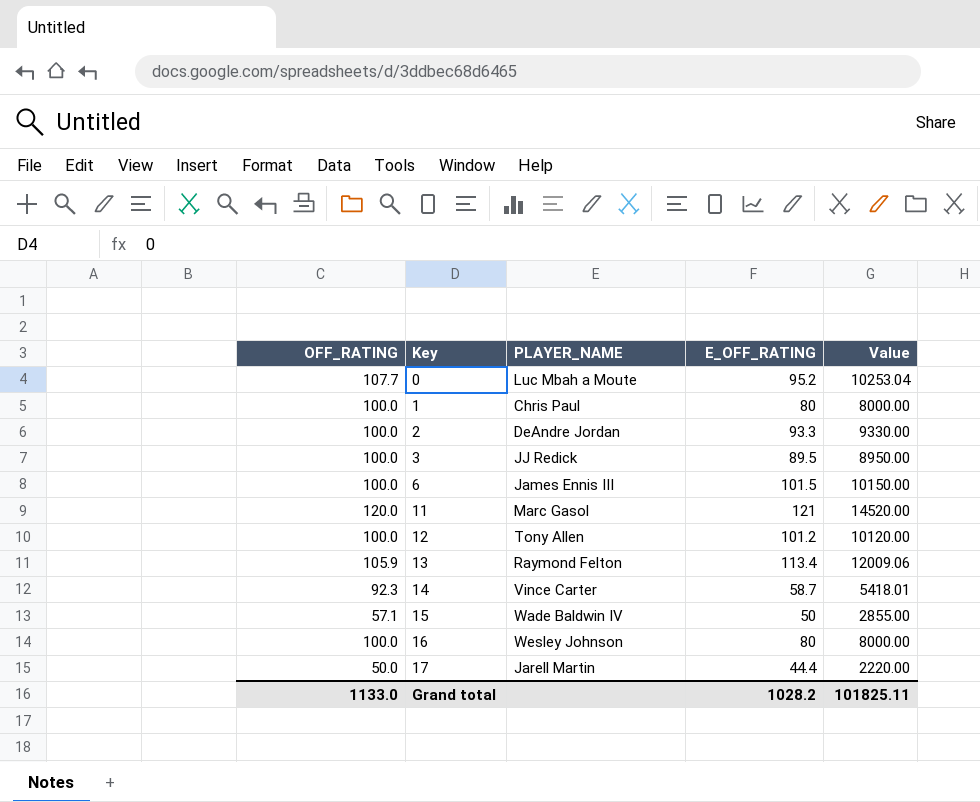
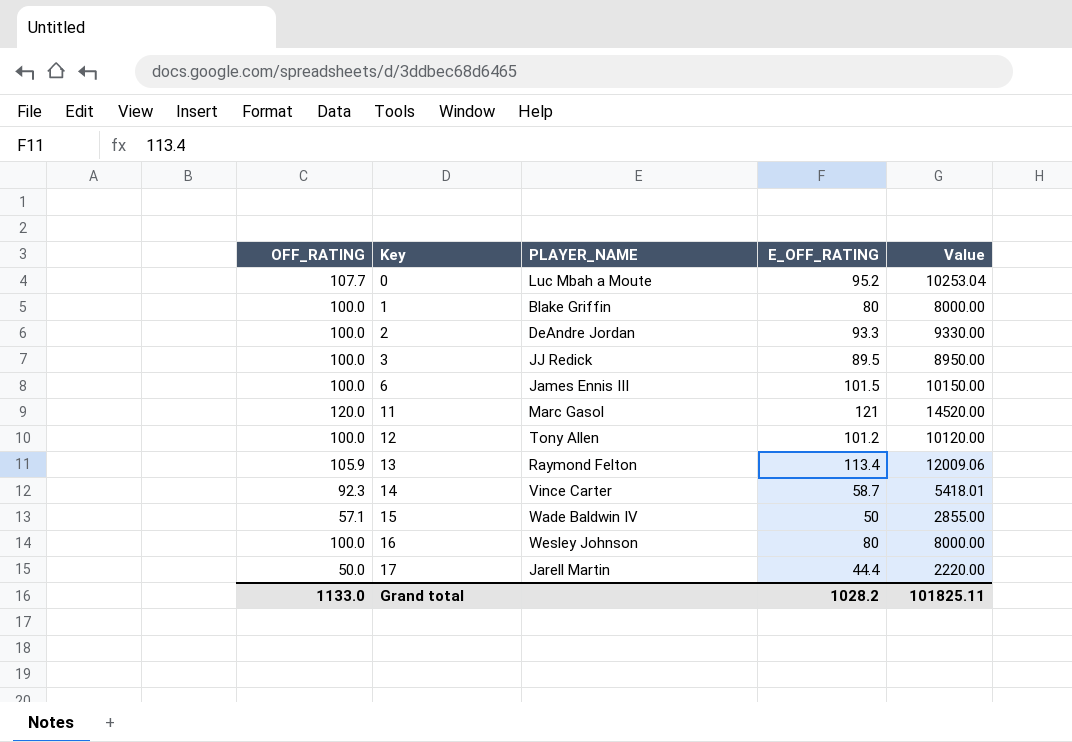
1 | PLAYER_NAME: Chris Paul -> Blake Griffin

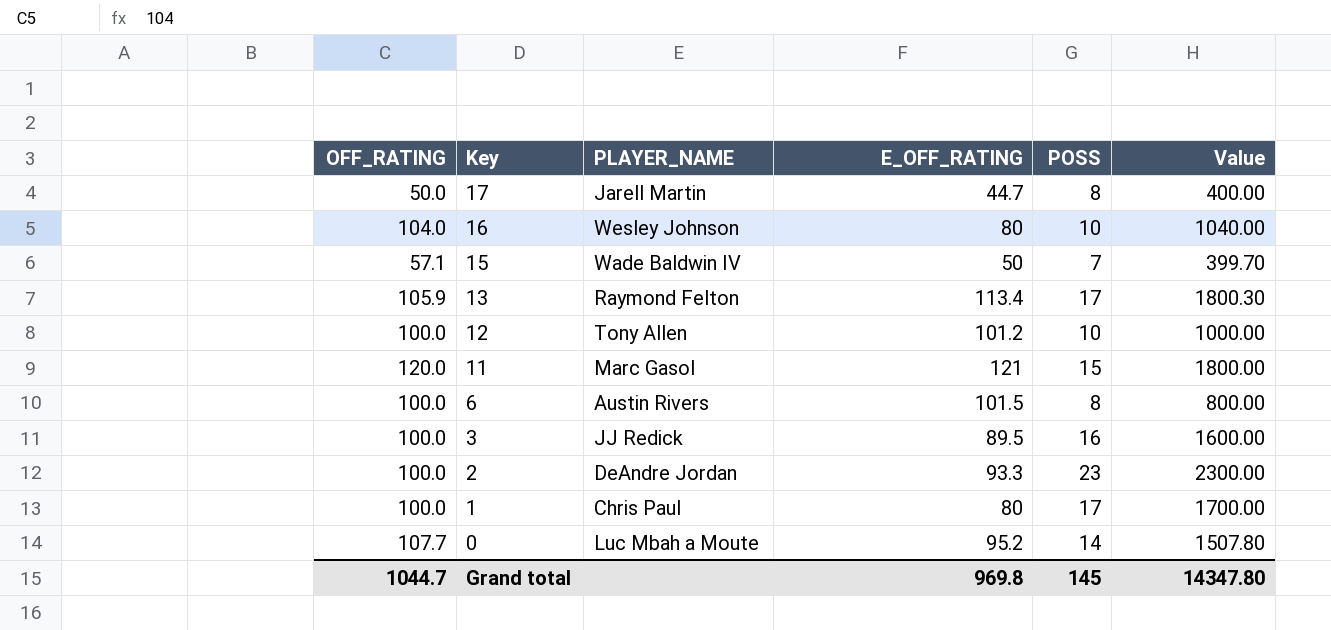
row order: Key ascending -> Key descending
column POSS | position: none -> 5
column Value | formula: [OFF_RATING] * [E_OFF_RATING] -> [OFF_RATING] * [POSS]
row 14: 92.3 | Vince Carter | 58.7 | 5418.01 -> none
17 | E_OFF_RATING: 44.4 -> 44.7
16 | OFF_RATING: 100.0 -> 104.0
6 | PLAYER_NAME: James Ennis III -> Austin Rivers
1 | PLAYER_NAME: Blake Griffin -> Chris Paul
Grand total | OFF_RATING: 1133.0 -> 1044.7
Grand total | E_OFF_RATING: 1028.2 -> 969.8
Grand total | Value: 101825.11 -> 14347.80

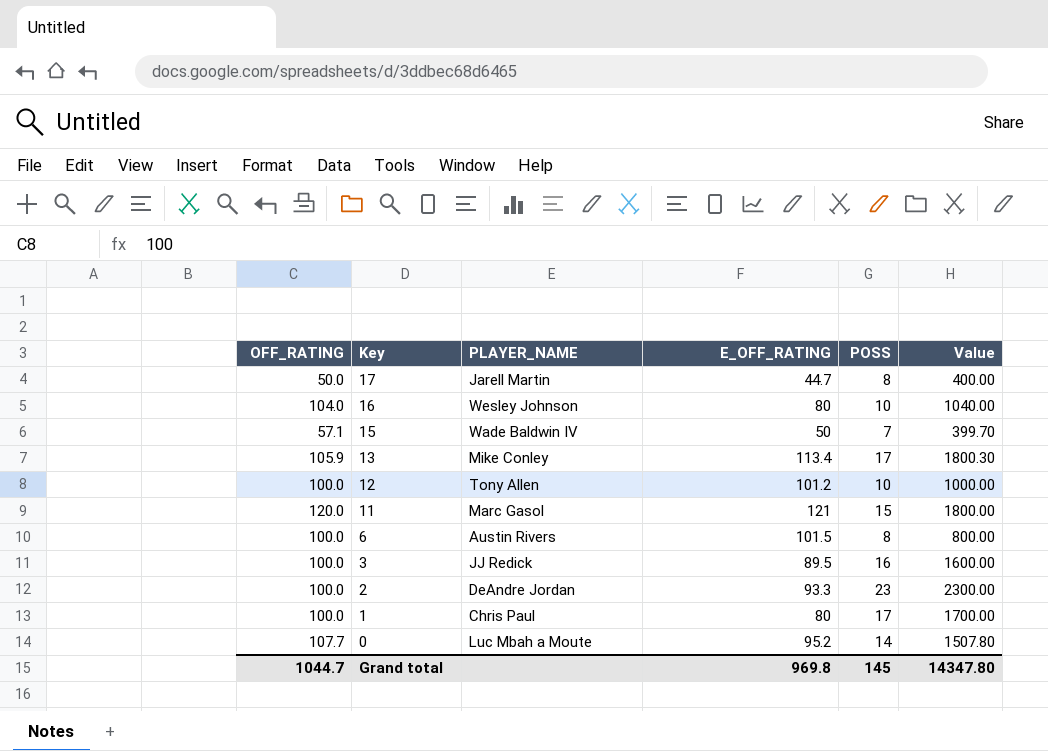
13 | PLAYER_NAME: Raymond Felton -> Mike Conley

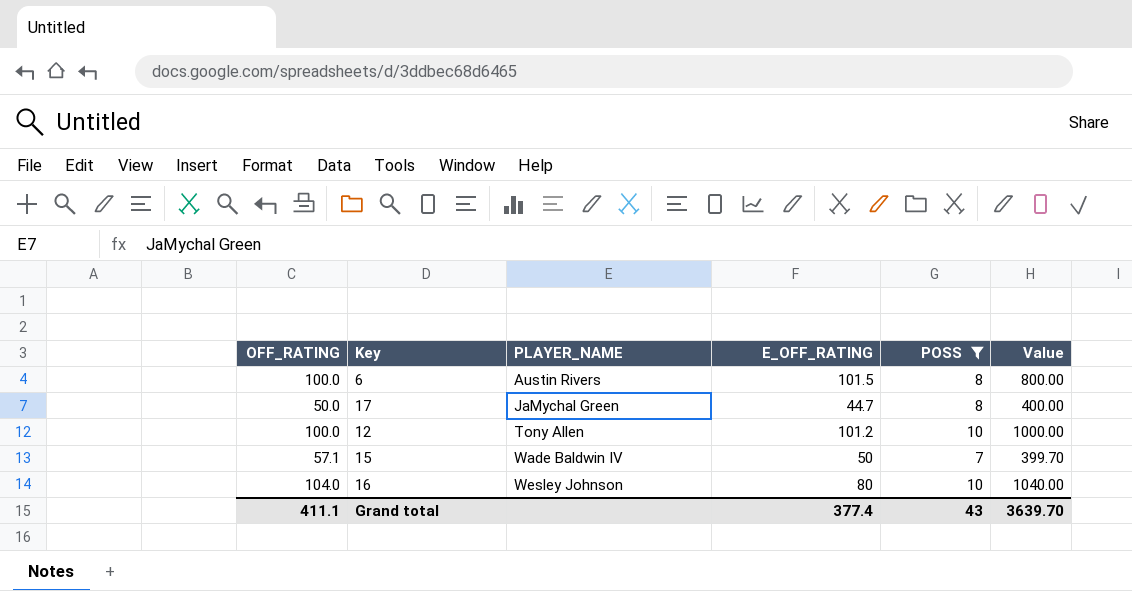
filter: none -> POSS <= 10
row order: Key descending -> PLAYER_NAME ascending
17 | PLAYER_NAME: Jarell Martin -> JaMychal Green
Grand total | OFF_RATING: 1044.7 -> 411.1
Grand total | E_OFF_RATING: 969.8 -> 377.4
Grand total | POSS: 145 -> 43
Grand total | Value: 14347.80 -> 3639.70

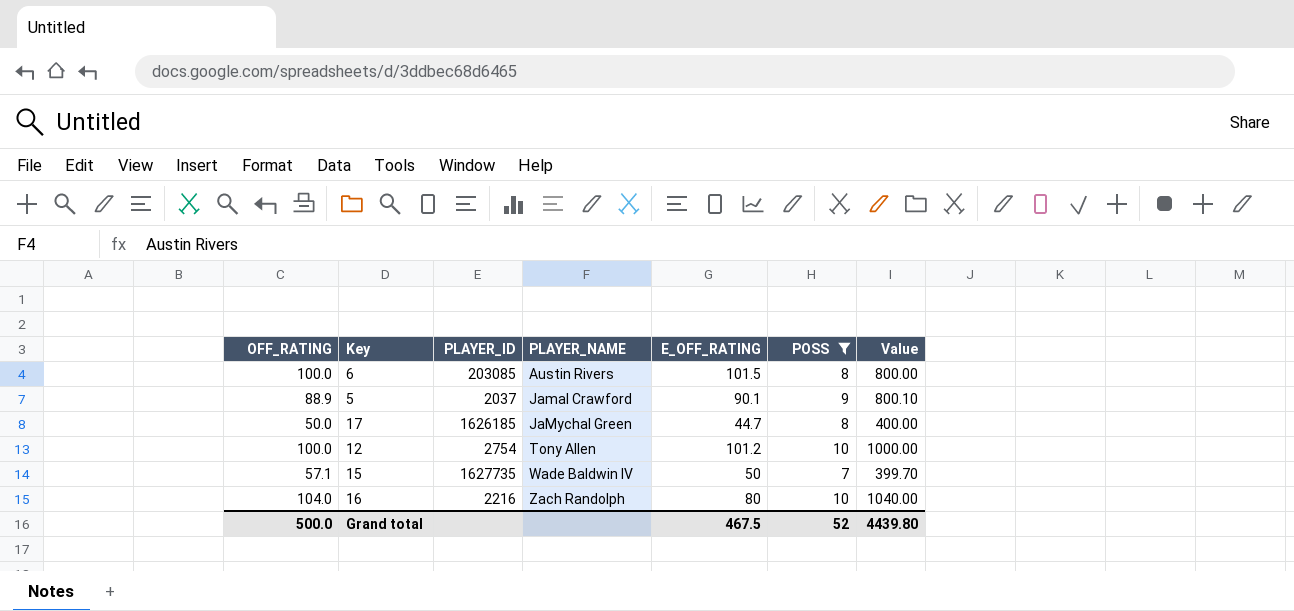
column PLAYER_ID | position: none -> 3
row 5: none -> 88.9 | 2037 | Jamal Crawford | 90.1 | 9 | 800.10
16 | PLAYER_NAME: Wesley Johnson -> Zach Randolph
Grand total | OFF_RATING: 411.1 -> 500.0
Grand total | E_OFF_RATING: 377.4 -> 467.5
Grand total | POSS: 43 -> 52
Grand total | Value: 3639.70 -> 4439.80

